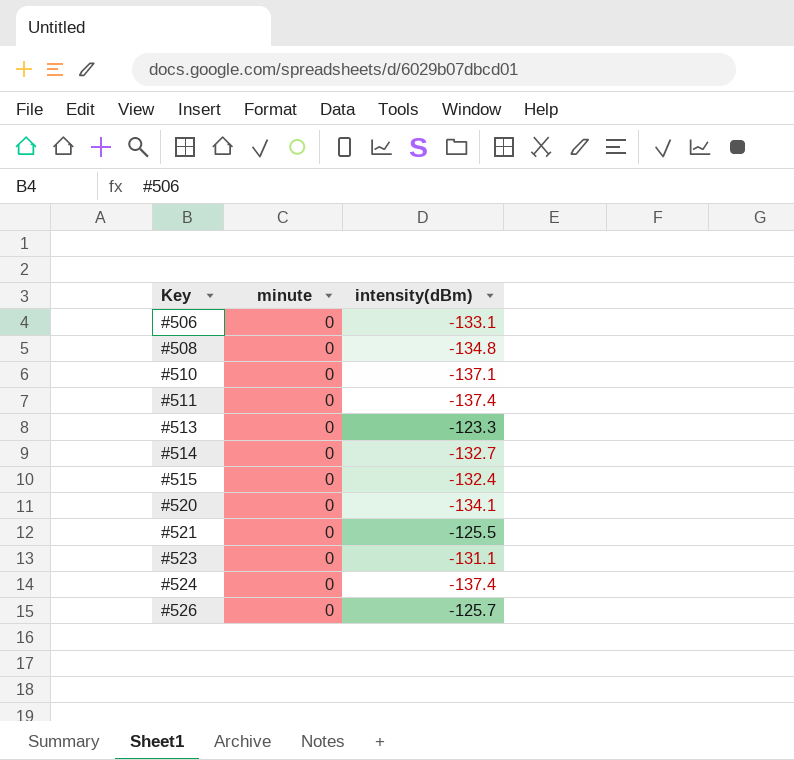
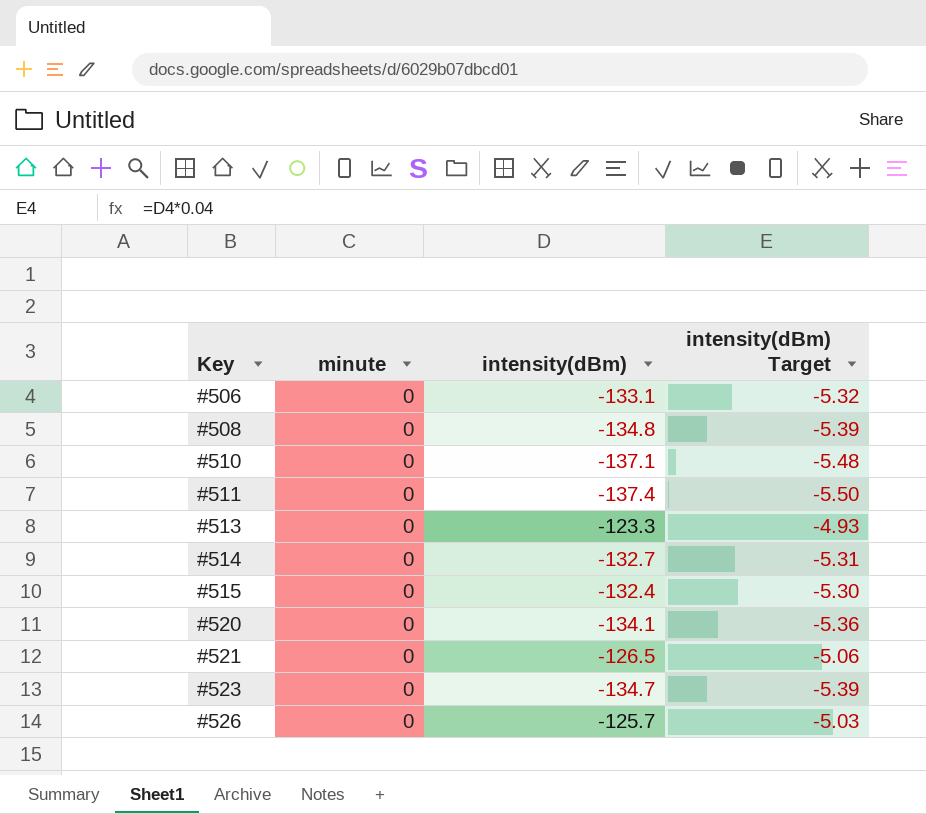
column intensity(dBm) Target | formula: none -> [intensity(dBm)] * 0.04
row #524: 0 | -137.4 -> none
#521 | intensity(dBm): -125.5 -> -126.5
#523 | intensity(dBm): -131.1 -> -134.7

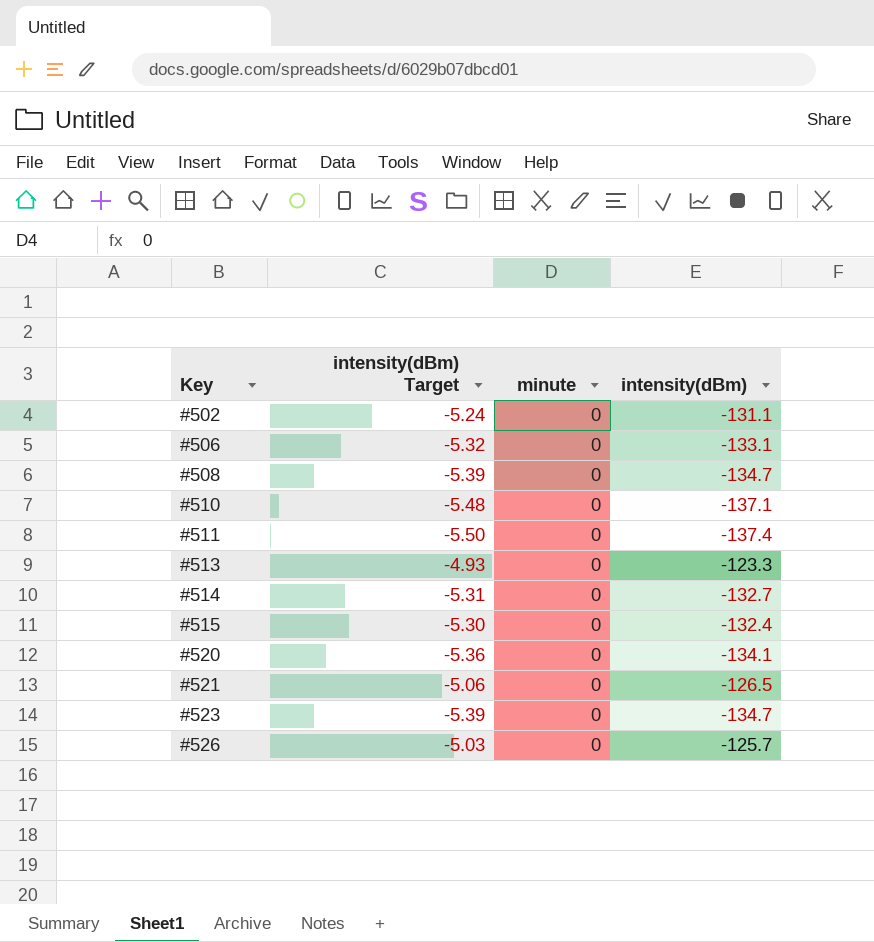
column intensity(dBm) Target | position: 4 -> 2
row #502: none -> -5.24 | 0 | -131.1
#508 | intensity(dBm): -134.8 -> -134.7

